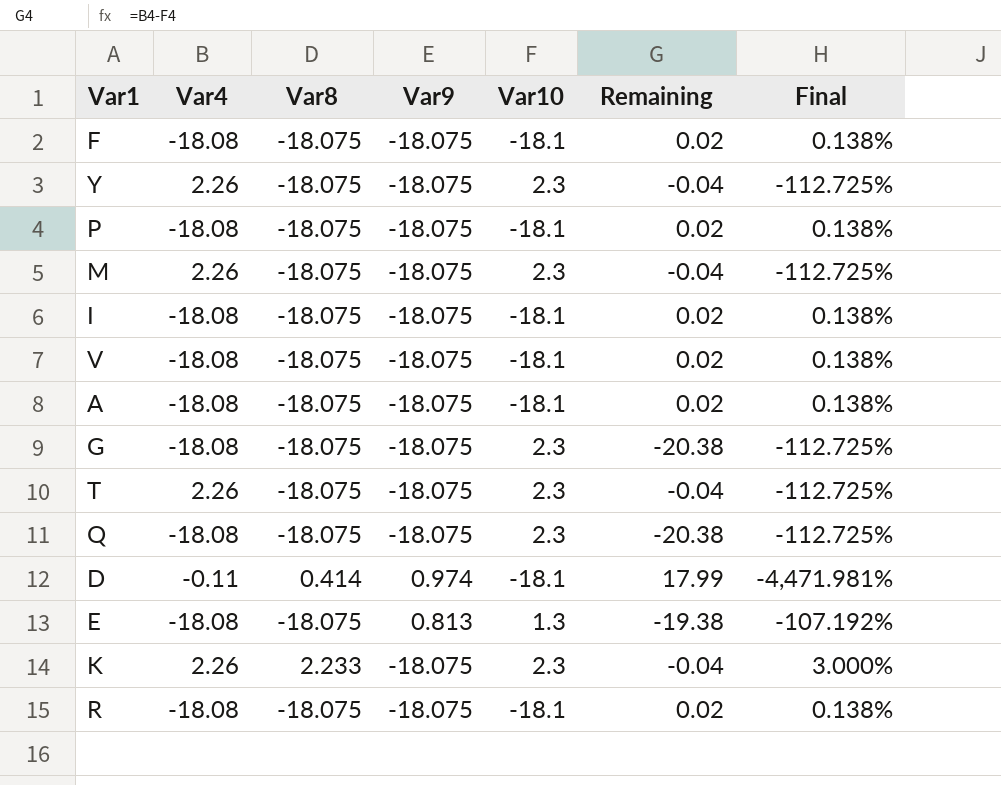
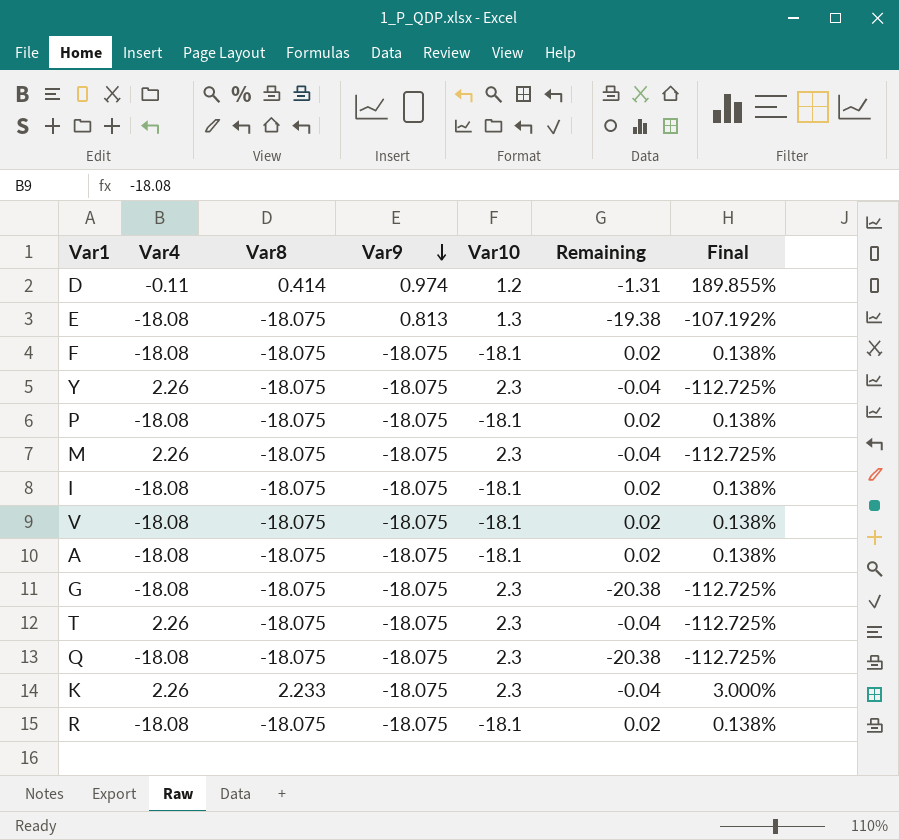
row order: none -> Var9 descending
D | Var10: -18.1 -> 1.2
D | Remaining: 17.99 -> -1.31
D | Final: -4,471.981% -> 189.855%

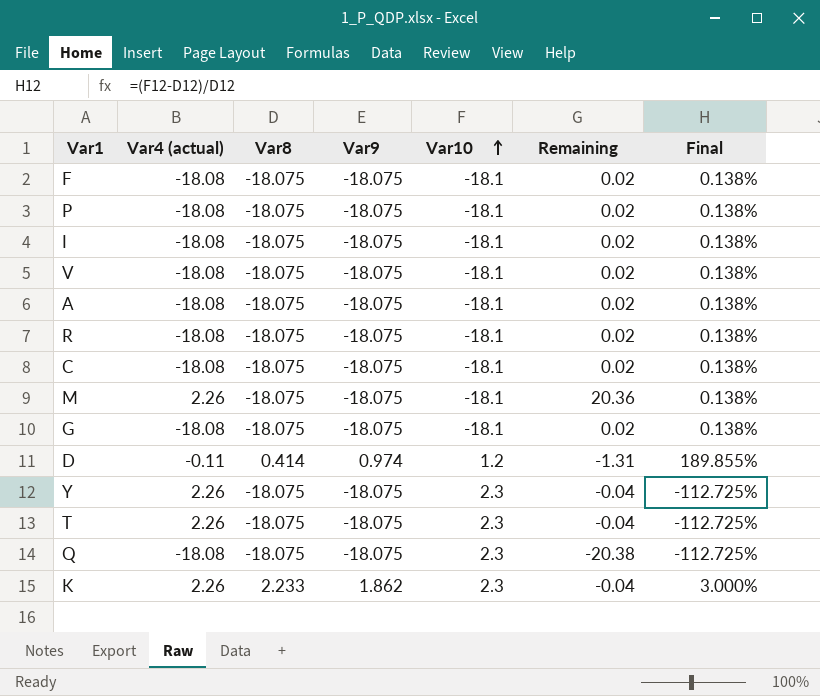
row order: Var9 descending -> Var10 ascending
column name: Var4 -> Var4 (actual)
row E: -18.08 | -18.075 | 0.813 | 1.3 | -19.38 | -107.192% -> none
row C: none -> -18.08 | -18.075 | -18.075 | -18.1 | 0.02 | 0.138%
M | Var10: 2.3 -> -18.1
M | Remaining: -0.04 -> 20.36
M | Final: -112.725% -> 0.138%
G | Var10: 2.3 -> -18.1
G | Remaining: -20.38 -> 0.02
G | Final: -112.725% -> 0.138%
K | Var9: -18.075 -> 1.862

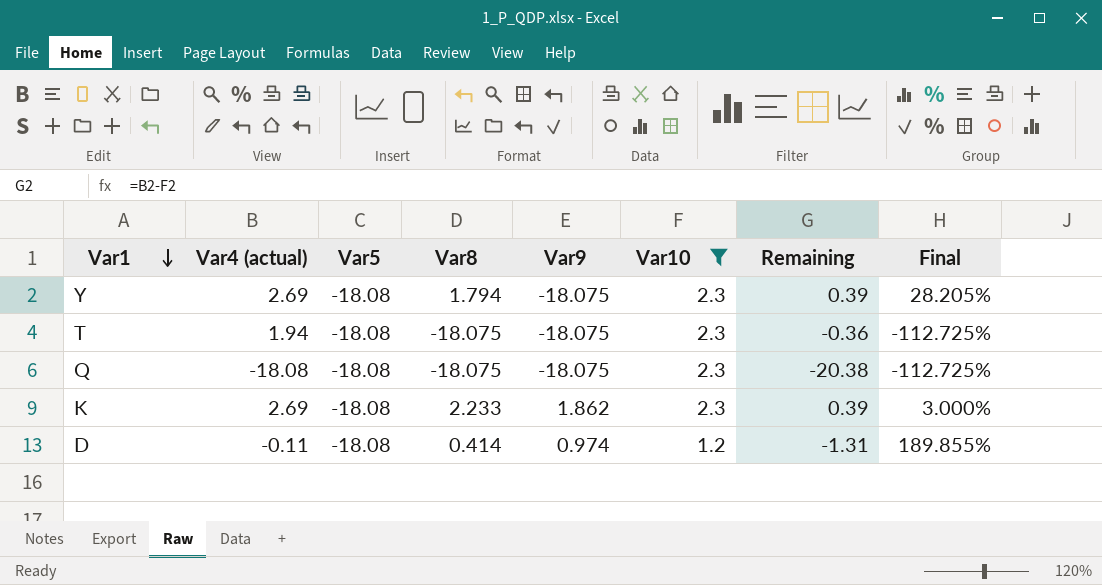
filter: none -> Var10 != -18.1
row order: Var10 ascending -> Var1 descending
column Var5 | position: none -> 3
Y | Var4 (actual): 2.26 -> 2.69
Y | Var8: -18.075 -> 1.794
Y | Remaining: -0.04 -> 0.39
Y | Final: -112.725% -> 28.205%
T | Var4 (actual): 2.26 -> 1.94
T | Remaining: -0.04 -> -0.36
K | Var4 (actual): 2.26 -> 2.69
K | Remaining: -0.04 -> 0.39

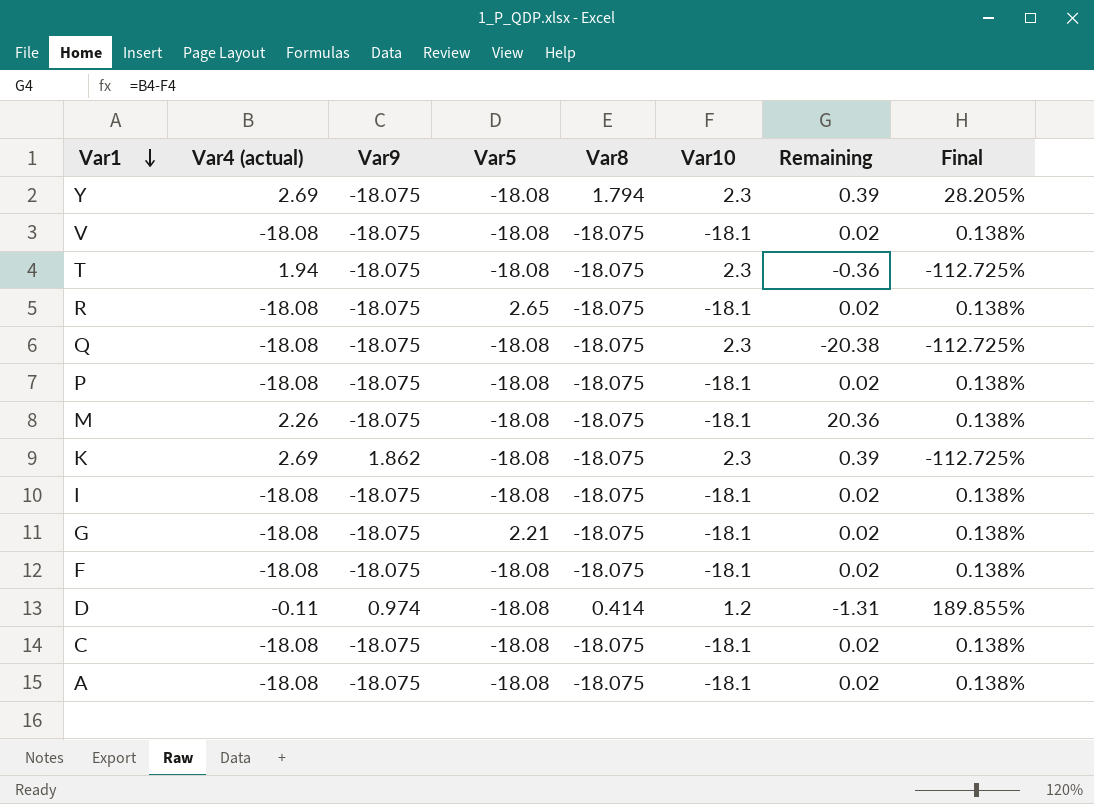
filter: Var10 != -18.1 -> none
column Var9 | position: 5 -> 3
K | Var8: 2.233 -> -18.075
K | Final: 3.000% -> -112.725%

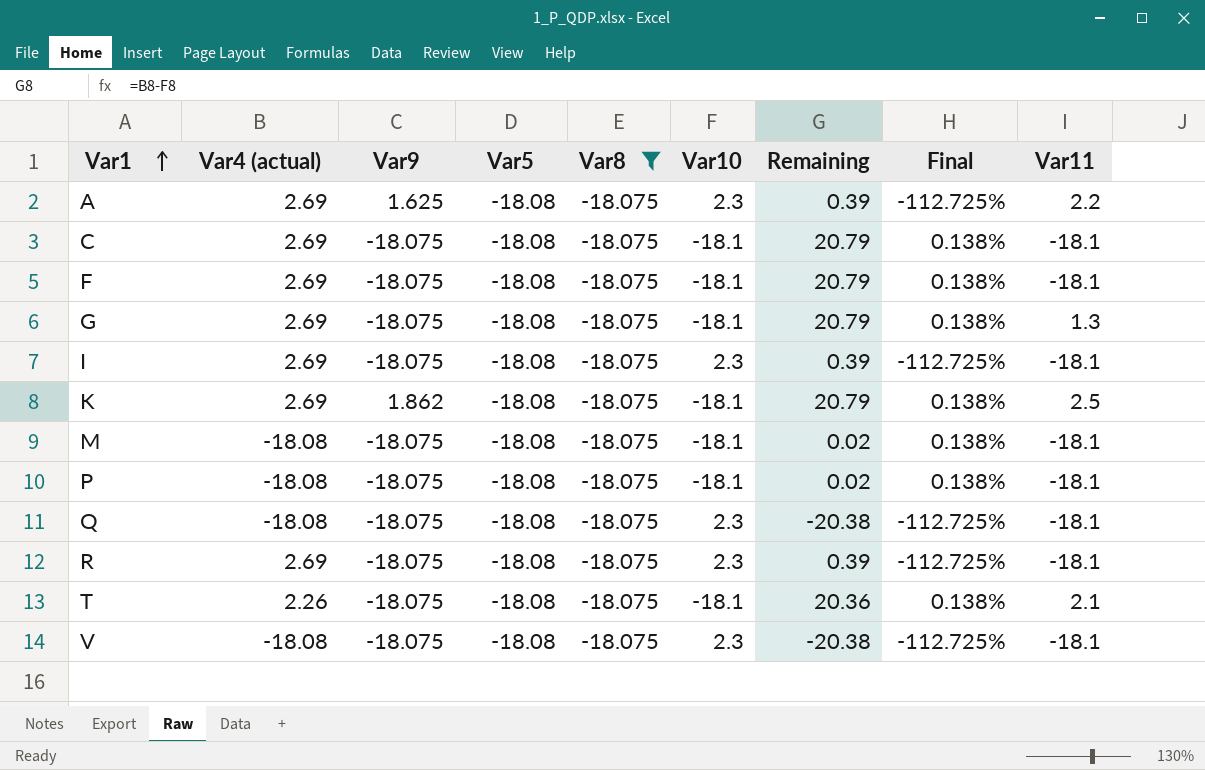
filter: none -> Var8 = -18.075
row order: Var1 descending -> Var1 ascending
column Var11 | position: none -> 9
A | Var4 (actual): -18.08 -> 2.69
A | Var9: -18.075 -> 1.625
A | Var10: -18.1 -> 2.3
A | Remaining: 0.02 -> 0.39
A | Final: 0.138% -> -112.725%
C | Var4 (actual): -18.08 -> 2.69
C | Remaining: 0.02 -> 20.79
F | Var4 (actual): -18.08 -> 2.69
F | Remaining: 0.02 -> 20.79
G | Var4 (actual): -18.08 -> 2.69
G | Var5: 2.21 -> -18.08
G | Remaining: 0.02 -> 20.79
I | Var4 (actual): -18.08 -> 2.69
I | Var10: -18.1 -> 2.3
I | Remaining: 0.02 -> 0.39
I | Final: 0.138% -> -112.725%
K | Var10: 2.3 -> -18.1
K | Remaining: 0.39 -> 20.79
K | Final: -112.725% -> 0.138%
M | Var4 (actual): 2.26 -> -18.08
M | Remaining: 20.36 -> 0.02
R | Var4 (actual): -18.08 -> 2.69
R | Var5: 2.65 -> -18.08
R | Var10: -18.1 -> 2.3
R | Remaining: 0.02 -> 0.39
R | Final: 0.138% -> -112.725%
T | Var4 (actual): 1.94 -> 2.26
T | Var10: 2.3 -> -18.1
T | Remaining: -0.36 -> 20.36
T | Final: -112.725% -> 0.138%
V | Var10: -18.1 -> 2.3
V | Remaining: 0.02 -> -20.38
V | Final: 0.138% -> -112.725%

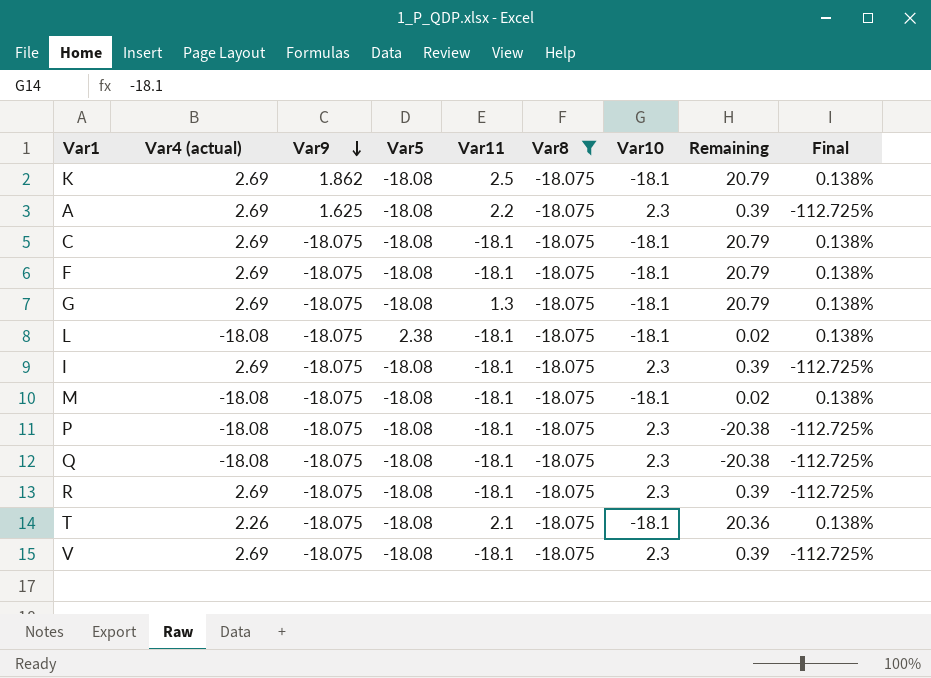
row order: Var1 ascending -> Var9 descending
column Var11 | position: 9 -> 5
row L: none -> -18.08 | -18.075 | 2.38 | -18.1 | -18.075 | -18.1 | 0.02 | 0.138%
P | Var10: -18.1 -> 2.3
P | Remaining: 0.02 -> -20.38
P | Final: 0.138% -> -112.725%
V | Var4 (actual): -18.08 -> 2.69
V | Remaining: -20.38 -> 0.39

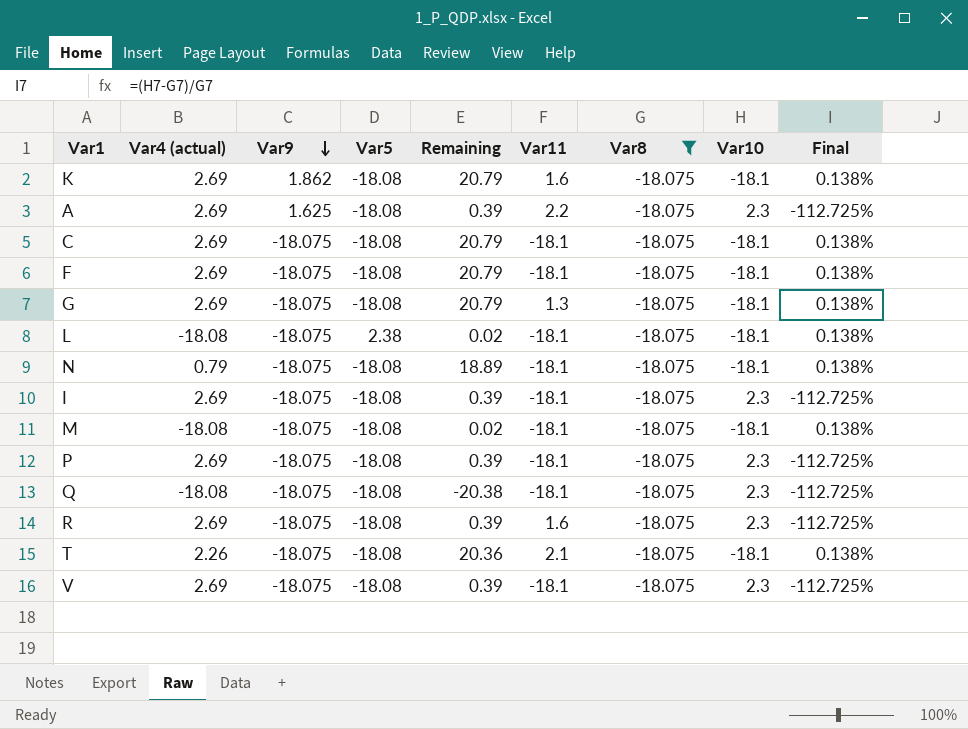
column Remaining | position: 8 -> 5
K | Var11: 2.5 -> 1.6
row N: none -> 0.79 | -18.075 | -18.08 | 18.89 | -18.1 | -18.075 | -18.1 | 0.138%
P | Var4 (actual): -18.08 -> 2.69
P | Remaining: -20.38 -> 0.39
R | Var11: -18.1 -> 1.6

